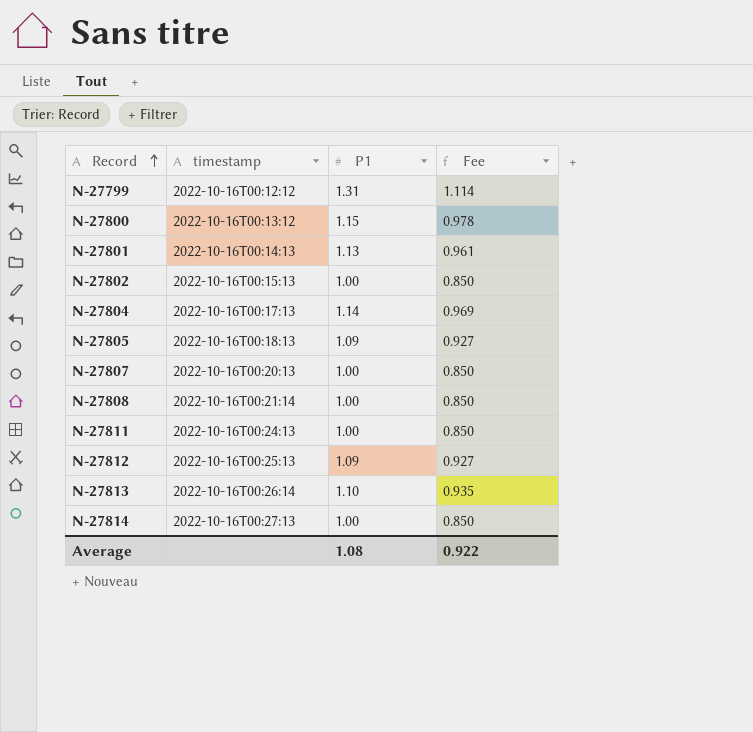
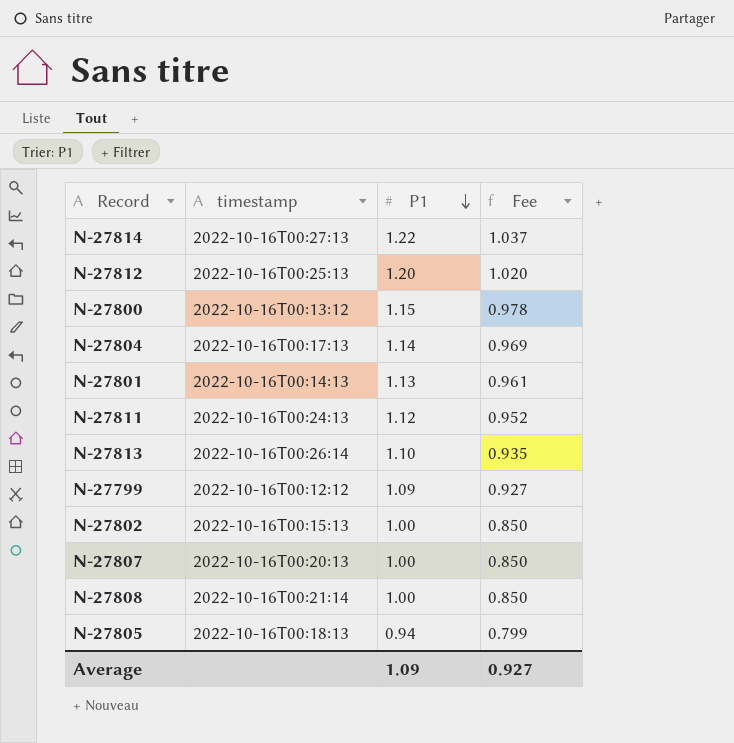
row order: Record ascending -> P1 descending
N-27814 | P1: 1.00 -> 1.22
N-27814 | Fee: 0.850 -> 1.037
N-27812 | P1: 1.09 -> 1.20
N-27812 | Fee: 0.927 -> 1.020
N-27811 | P1: 1.00 -> 1.12
N-27811 | Fee: 0.850 -> 0.952
N-27799 | P1: 1.31 -> 1.09
N-27799 | Fee: 1.114 -> 0.927
N-27805 | P1: 1.09 -> 0.94
N-27805 | Fee: 0.927 -> 0.799
Average | P1: 1.08 -> 1.09
Average | Fee: 0.922 -> 0.927

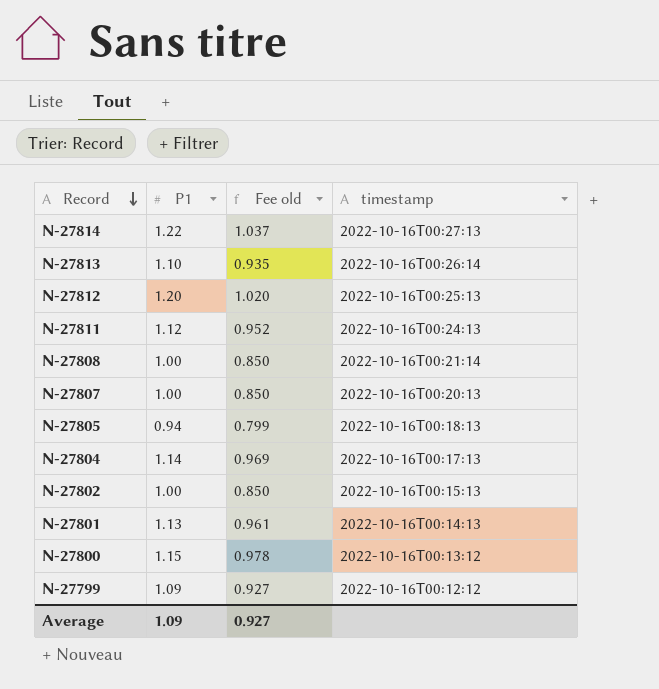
row order: P1 descending -> Record descending
column name: Fee -> Fee old
column timestamp | position: 2 -> 4

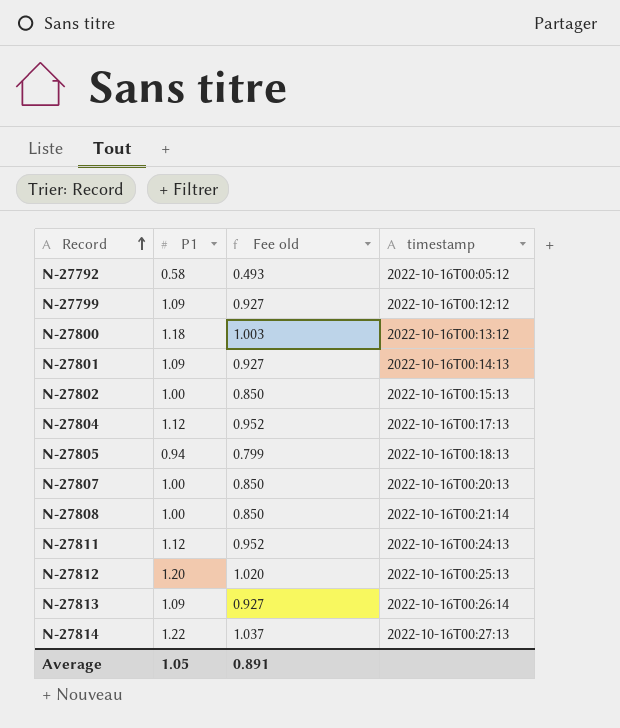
row order: Record descending -> Record ascending
row N-27792: none -> 0.58 | 0.493 | 2022-10-16T00:05:12
N-27800 | P1: 1.15 -> 1.18
N-27800 | Fee old: 0.978 -> 1.003
N-27801 | P1: 1.13 -> 1.09
N-27801 | Fee old: 0.961 -> 0.927
N-27804 | P1: 1.14 -> 1.12
N-27804 | Fee old: 0.969 -> 0.952
N-27813 | P1: 1.10 -> 1.09
N-27813 | Fee old: 0.935 -> 0.927
Average | P1: 1.09 -> 1.05
Average | Fee old: 0.927 -> 0.891

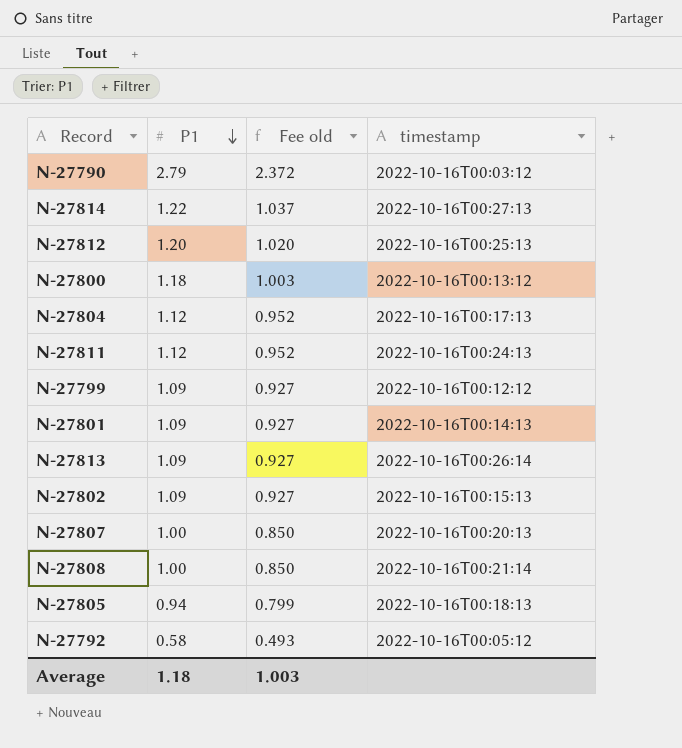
row order: Record ascending -> P1 descending
row N-27790: none -> 2.79 | 2.372 | 2022-10-16T00:03:12
N-27802 | P1: 1.00 -> 1.09
N-27802 | Fee old: 0.850 -> 0.927
Average | P1: 1.05 -> 1.18
Average | Fee old: 0.891 -> 1.003

